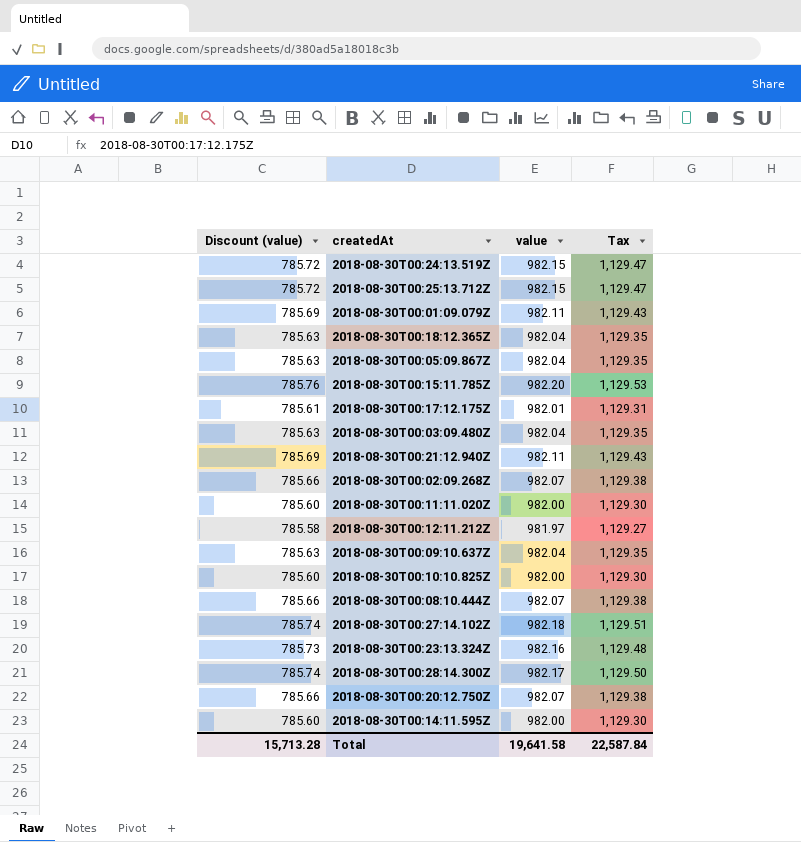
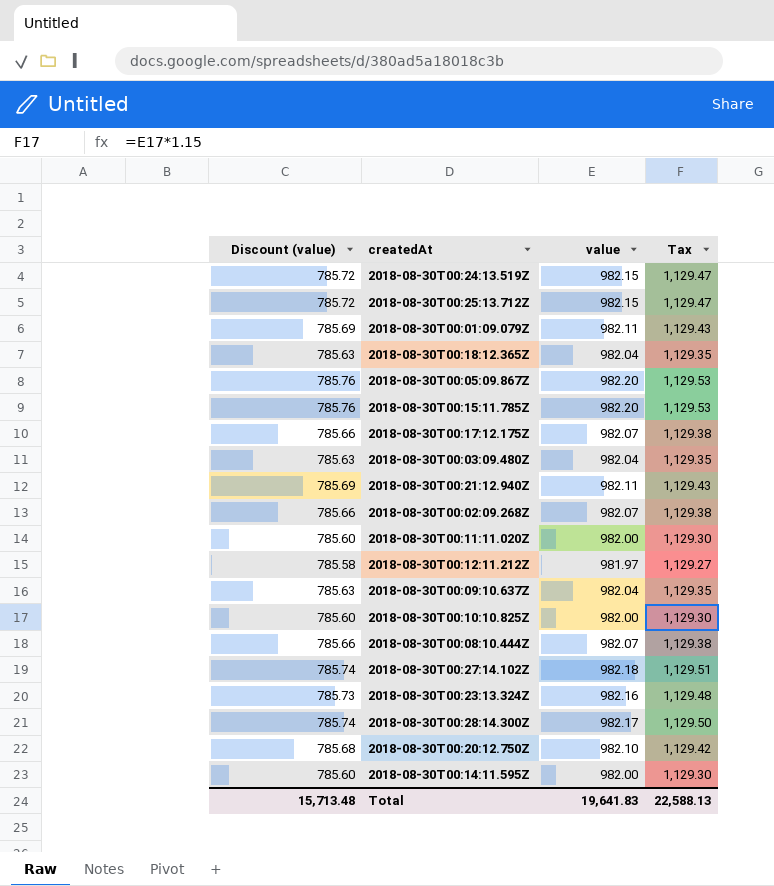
2018-08-30T00:05:09.867Z | Discount (value): 785.63 -> 785.76
2018-08-30T00:05:09.867Z | value: 982.04 -> 982.20
2018-08-30T00:05:09.867Z | Tax: 1,129.35 -> 1,129.53
2018-08-30T00:17:12.175Z | Discount (value): 785.61 -> 785.66
2018-08-30T00:17:12.175Z | value: 982.01 -> 982.07
2018-08-30T00:17:12.175Z | Tax: 1,129.31 -> 1,129.38
2018-08-30T00:20:12.750Z | Discount (value): 785.66 -> 785.68
2018-08-30T00:20:12.750Z | value: 982.07 -> 982.10
2018-08-30T00:20:12.750Z | Tax: 1,129.38 -> 1,129.42
Total | Discount (value): 15,713.28 -> 15,713.48
Total | value: 19,641.58 -> 19,641.83
Total | Tax: 22,587.84 -> 22,588.13

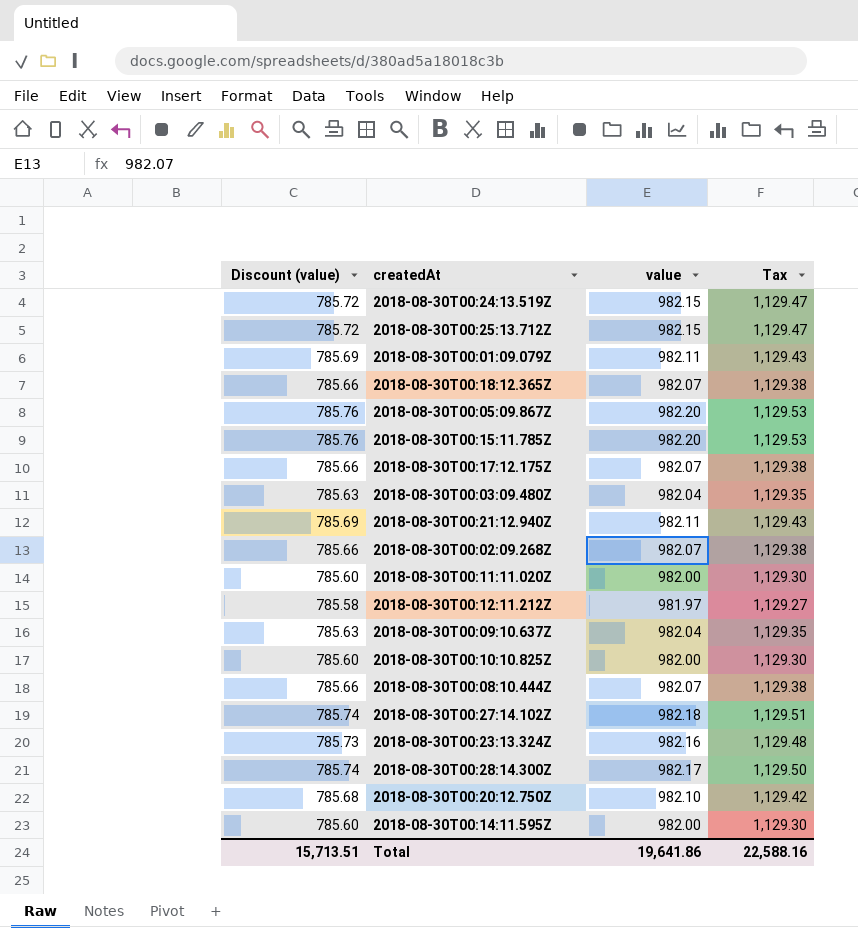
2018-08-30T00:18:12.365Z | Discount (value): 785.63 -> 785.66
2018-08-30T00:18:12.365Z | value: 982.04 -> 982.07
2018-08-30T00:18:12.365Z | Tax: 1,129.35 -> 1,129.38
Total | Discount (value): 15,713.48 -> 15,713.51
Total | value: 19,641.83 -> 19,641.86
Total | Tax: 22,588.13 -> 22,588.16

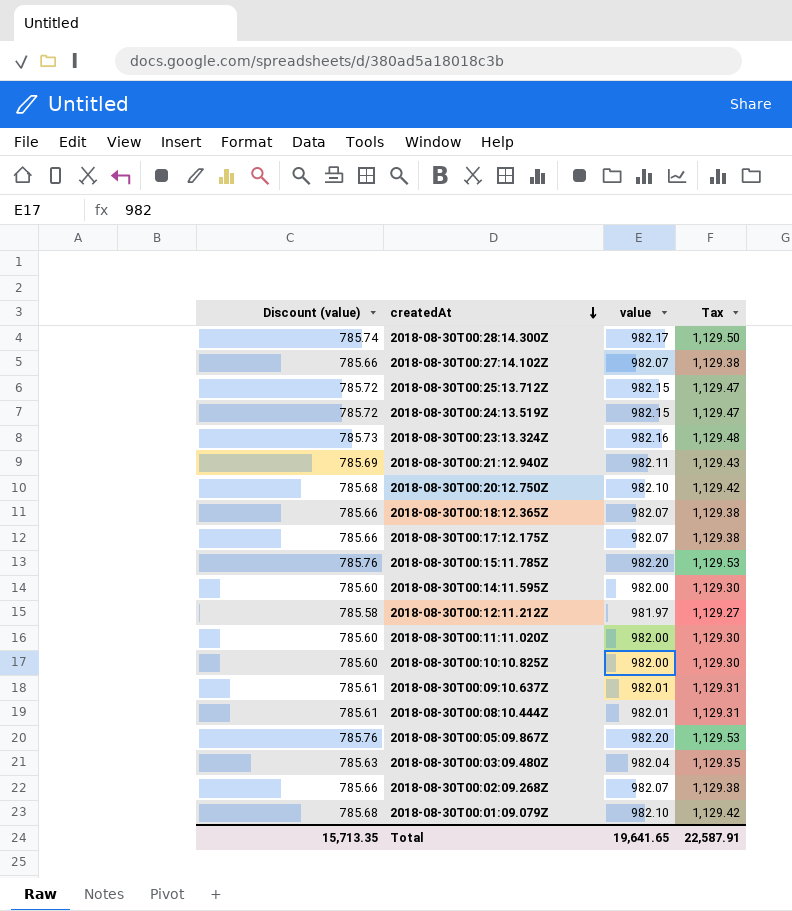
row order: none -> createdAt descending
2018-08-30T00:27:14.102Z | Discount (value): 785.74 -> 785.66
2018-08-30T00:27:14.102Z | value: 982.18 -> 982.07
2018-08-30T00:27:14.102Z | Tax: 1,129.51 -> 1,129.38
2018-08-30T00:09:10.637Z | Discount (value): 785.63 -> 785.61
2018-08-30T00:09:10.637Z | value: 982.04 -> 982.01
2018-08-30T00:09:10.637Z | Tax: 1,129.35 -> 1,129.31
2018-08-30T00:08:10.444Z | Discount (value): 785.66 -> 785.61
2018-08-30T00:08:10.444Z | value: 982.07 -> 982.01
2018-08-30T00:08:10.444Z | Tax: 1,129.38 -> 1,129.31
2018-08-30T00:01:09.079Z | Discount (value): 785.69 -> 785.68
2018-08-30T00:01:09.079Z | value: 982.11 -> 982.10
2018-08-30T00:01:09.079Z | Tax: 1,129.43 -> 1,129.42
Total | Discount (value): 15,713.51 -> 15,713.35
Total | value: 19,641.86 -> 19,641.65
Total | Tax: 22,588.16 -> 22,587.91

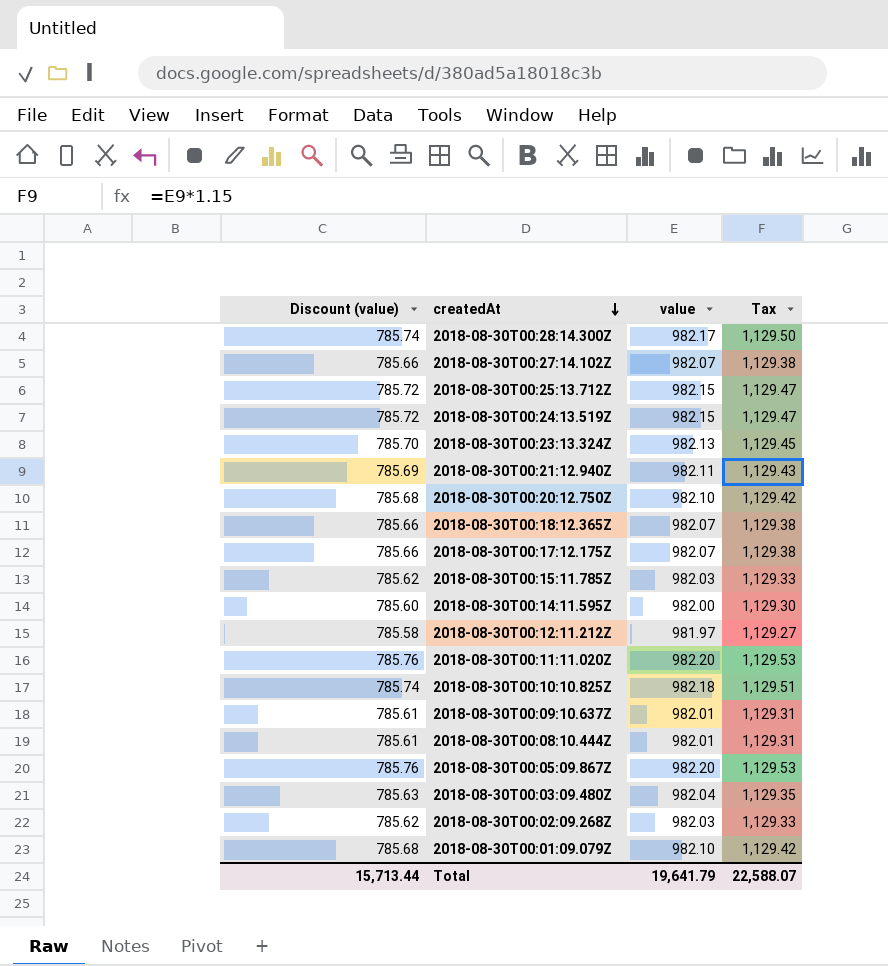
2018-08-30T00:23:13.324Z | Discount (value): 785.73 -> 785.70
2018-08-30T00:23:13.324Z | value: 982.16 -> 982.13
2018-08-30T00:23:13.324Z | Tax: 1,129.48 -> 1,129.45
2018-08-30T00:15:11.785Z | Discount (value): 785.76 -> 785.62
2018-08-30T00:15:11.785Z | value: 982.20 -> 982.03
2018-08-30T00:15:11.785Z | Tax: 1,129.53 -> 1,129.33
2018-08-30T00:11:11.020Z | Discount (value): 785.60 -> 785.76
2018-08-30T00:11:11.020Z | value: 982.00 -> 982.20
2018-08-30T00:11:11.020Z | Tax: 1,129.30 -> 1,129.53
2018-08-30T00:10:10.825Z | Discount (value): 785.60 -> 785.74
2018-08-30T00:10:10.825Z | value: 982.00 -> 982.18
2018-08-30T00:10:10.825Z | Tax: 1,129.30 -> 1,129.51
2018-08-30T00:02:09.268Z | Discount (value): 785.66 -> 785.62
2018-08-30T00:02:09.268Z | value: 982.07 -> 982.03
2018-08-30T00:02:09.268Z | Tax: 1,129.38 -> 1,129.33
Total | Discount (value): 15,713.35 -> 15,713.44
Total | value: 19,641.65 -> 19,641.79
Total | Tax: 22,587.91 -> 22,588.07

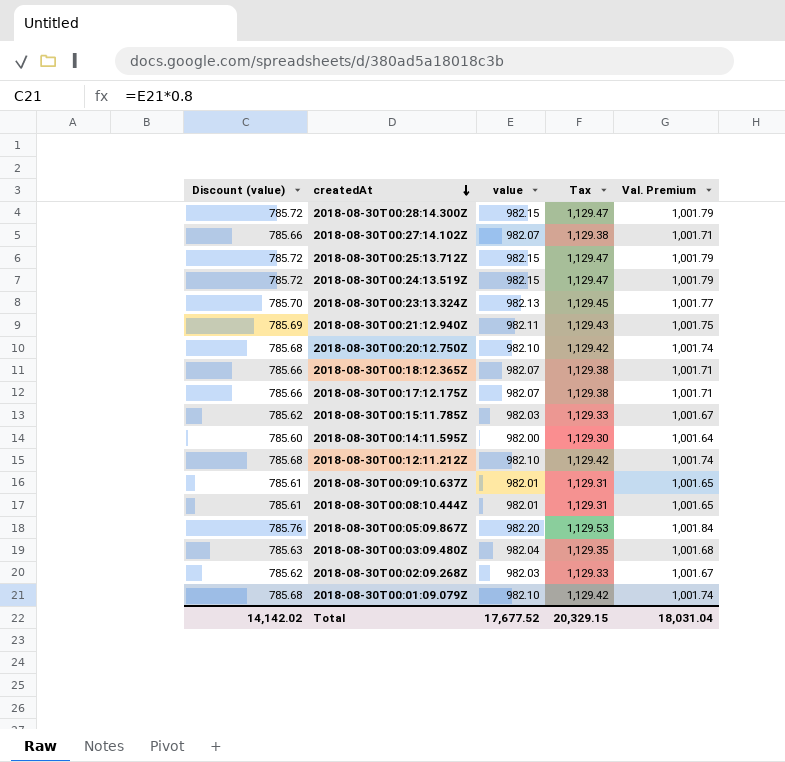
column Val. Premium | formula: none -> [value] * 1.02
row 2018-08-30T00:11:11.020Z: 785.76 | 982.20 | 1,129.53 -> none
row 2018-08-30T00:10:10.825Z: 785.74 | 982.18 | 1,129.51 -> none
2018-08-30T00:28:14.300Z | Discount (value): 785.74 -> 785.72
2018-08-30T00:28:14.300Z | value: 982.17 -> 982.15
2018-08-30T00:28:14.300Z | Tax: 1,129.50 -> 1,129.47
2018-08-30T00:12:11.212Z | Discount (value): 785.58 -> 785.68
2018-08-30T00:12:11.212Z | value: 981.97 -> 982.10
2018-08-30T00:12:11.212Z | Tax: 1,129.27 -> 1,129.42
Total | Discount (value): 15,713.44 -> 14,142.02
Total | value: 19,641.79 -> 17,677.52
Total | Tax: 22,588.07 -> 20,329.15

